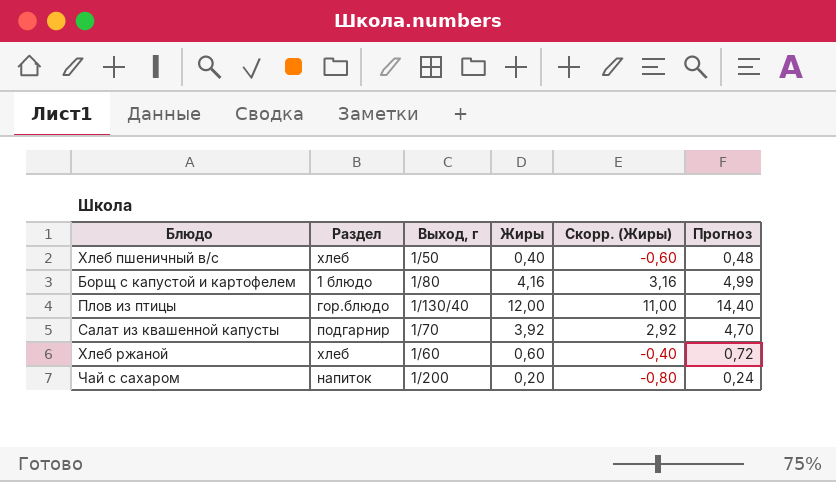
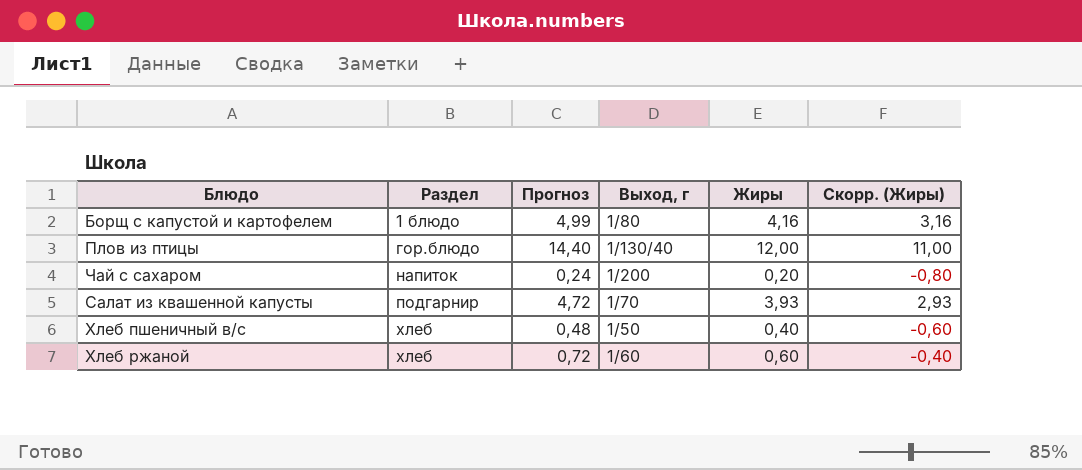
row order: none -> Раздел ascending
column Прогноз | position: 6 -> 3
Салат из квашенной капусты | Прогноз: 4,70 -> 4,72
Салат из квашенной капусты | Жиры: 3,92 -> 3,93
Салат из квашенной капусты | Скорр. (Жиры): 2,92 -> 2,93

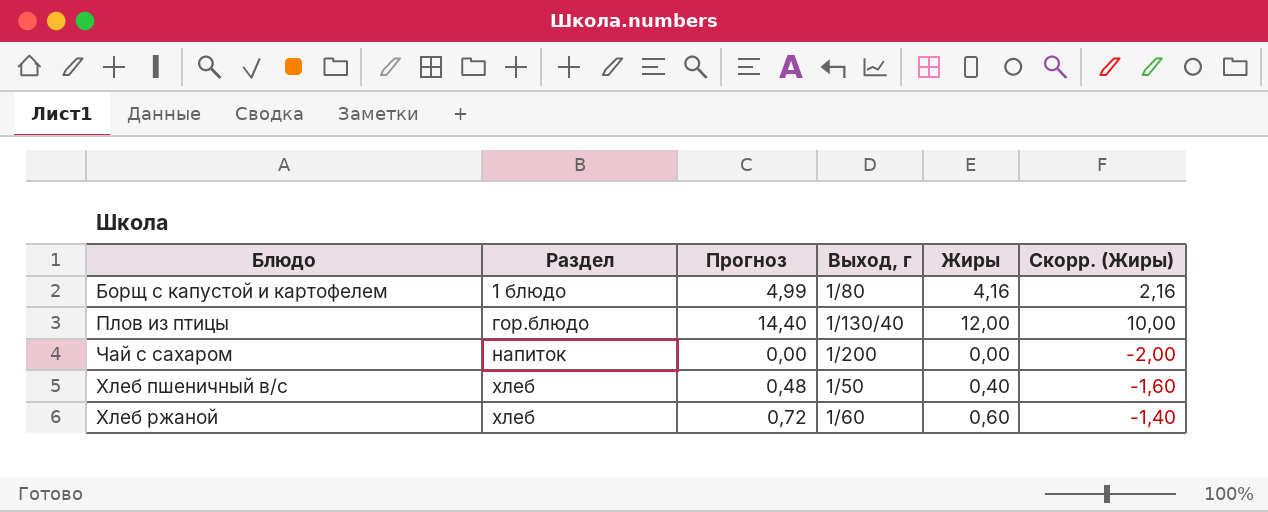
column Скорр. (Жиры) | formula: [Жиры] - 1 -> [Жиры] - 2
row Салат из квашенной капусты: подгарнир | 4,72 | 1/70 | 3,93 | 2,93 -> none
Чай с сахаром | Прогноз: 0,24 -> 0,00
Чай с сахаром | Жиры: 0,20 -> 0,00

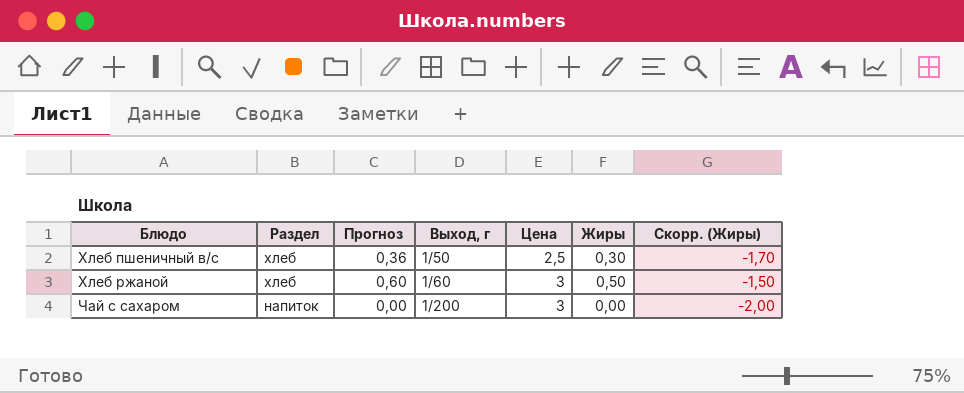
row order: Раздел ascending -> Блюдо ascending
column Цена | position: none -> 5
row Борщ с капустой и картофелем: 1 блюдо | 4,99 | 1/80 | 4,16 | 2,16 -> none
row Плов из птицы: гор.блюдо | 14,40 | 1/130/40 | 12,00 | 10,00 -> none
Хлеб пшеничный в/с | Прогноз: 0,48 -> 0,36
Хлеб пшеничный в/с | Жиры: 0,40 -> 0,30
Хлеб пшеничный в/с | Скорр. (Жиры): -1,60 -> -1,70
Хлеб ржаной | Прогноз: 0,72 -> 0,60
Хлеб ржаной | Жиры: 0,60 -> 0,50
Хлеб ржаной | Скорр. (Жиры): -1,40 -> -1,50

